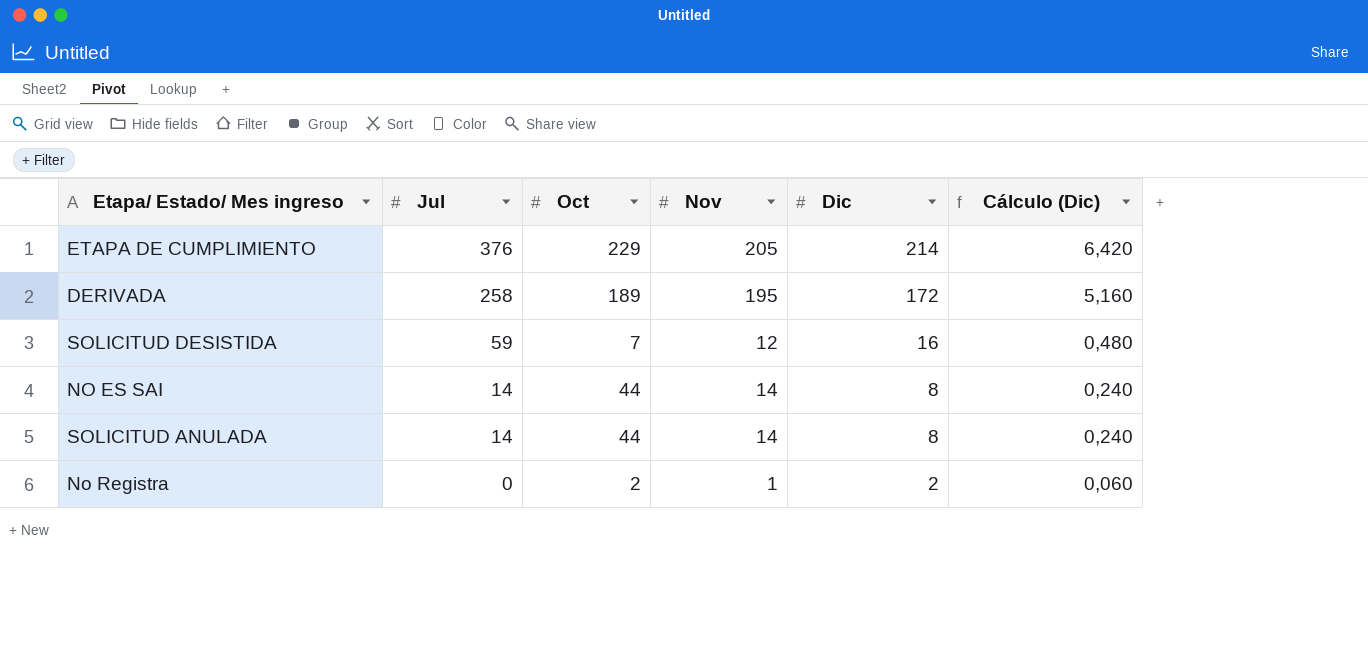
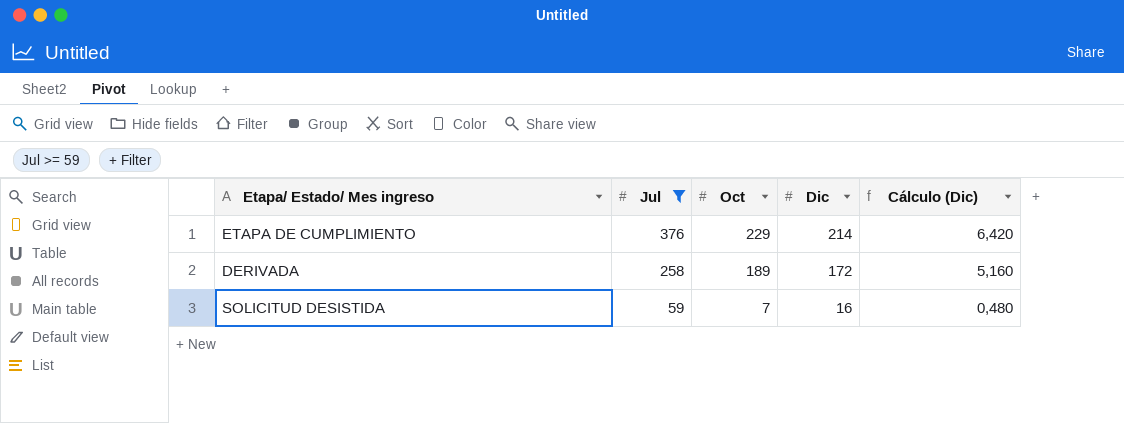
filter: none -> Jul >= 59
column Nov | position: 4 -> none

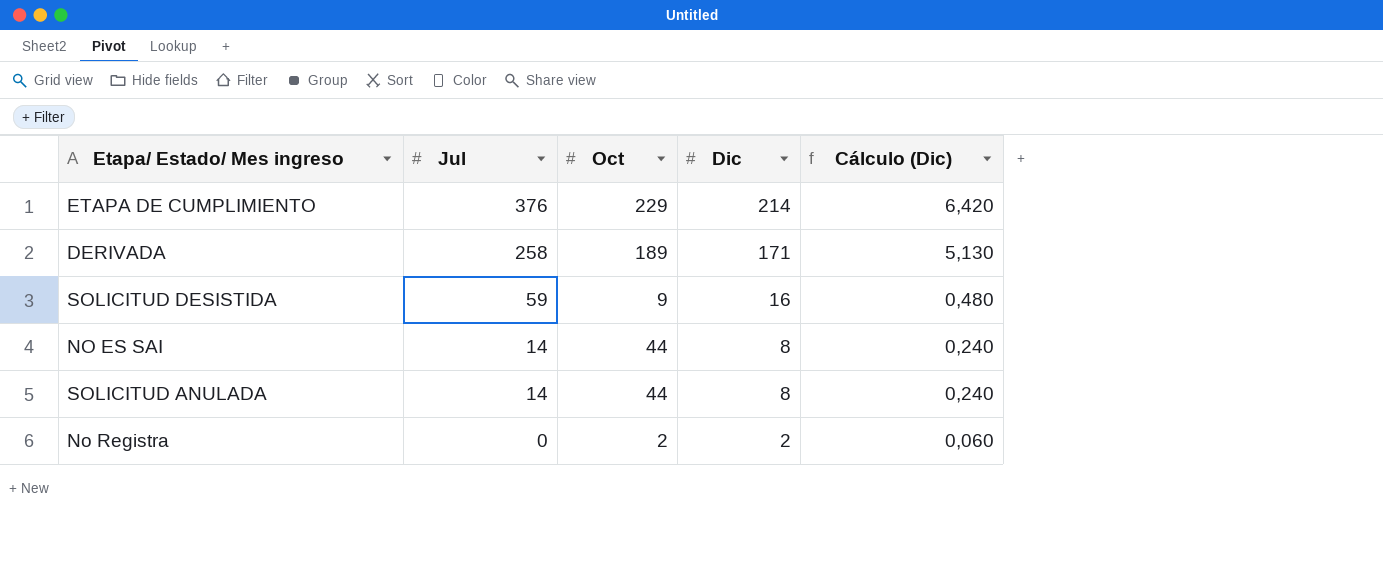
filter: Jul >= 59 -> none
DERIVADA | Dic: 172 -> 171
DERIVADA | Cálculo (Dic): 5,160 -> 5,130
SOLICITUD DESISTIDA | Oct: 7 -> 9

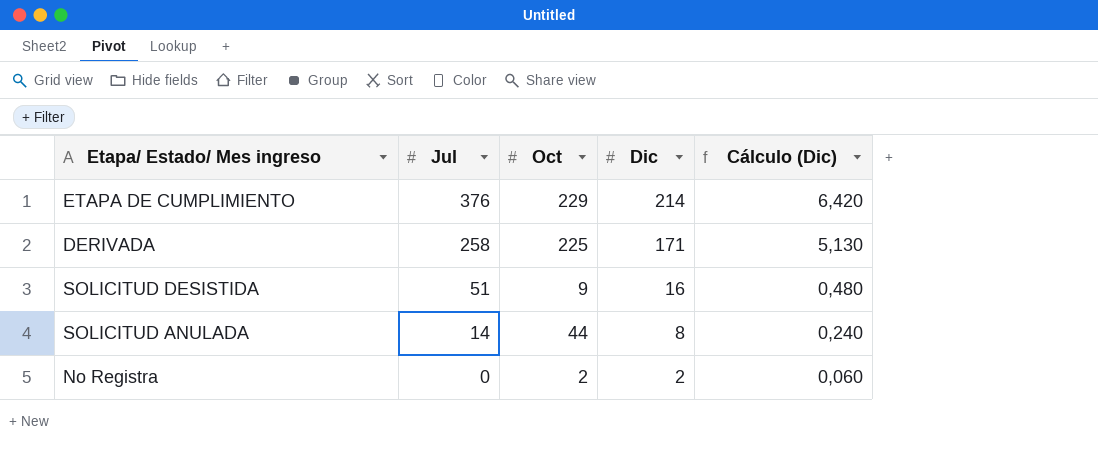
row NO ES SAI: 14 | 44 | 8 | 0,240 -> none
DERIVADA | Oct: 189 -> 225
SOLICITUD DESISTIDA | Jul: 59 -> 51

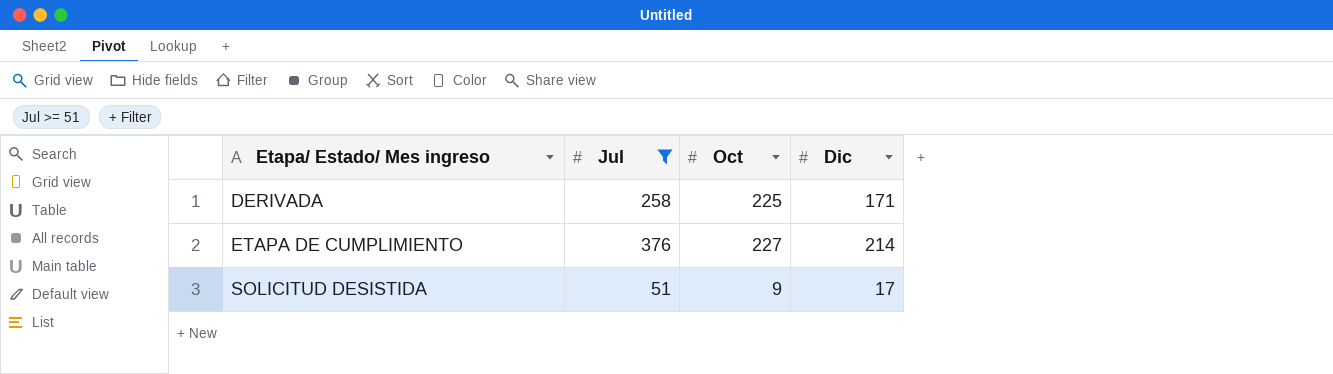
filter: none -> Jul >= 51
row order: Jul descending -> Etapa/ Estado/ Mes ingreso ascending
column Cálculo (Dic) | formula: [Dic] * 0,03 -> none
ETAPA DE CUMPLIMIENTO | Oct: 229 -> 227
SOLICITUD DESISTIDA | Dic: 16 -> 17

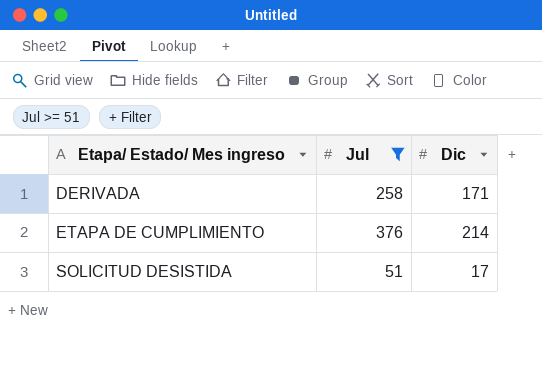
column Oct | position: 3 -> none

